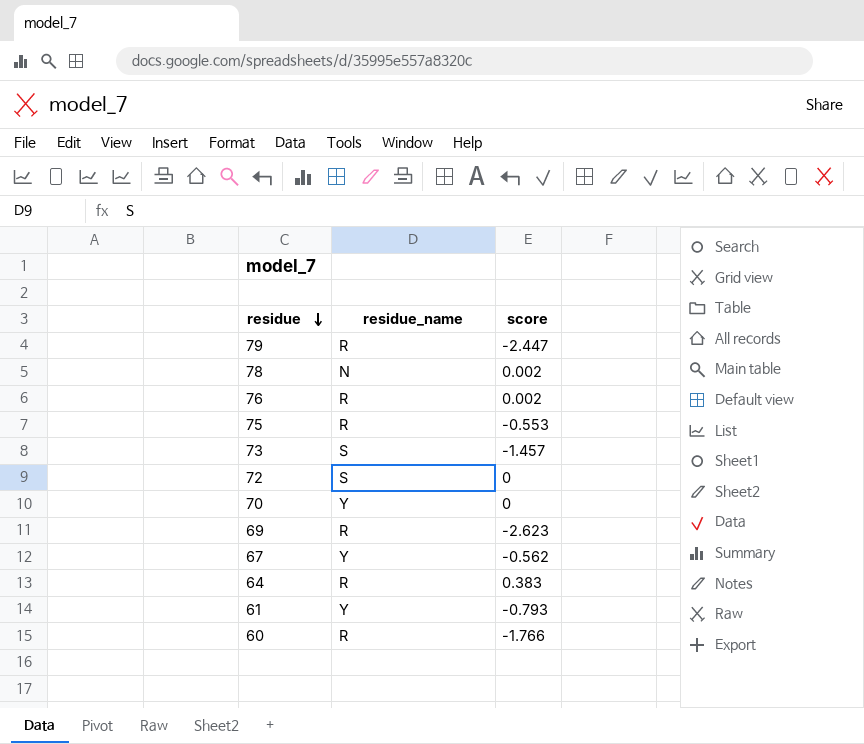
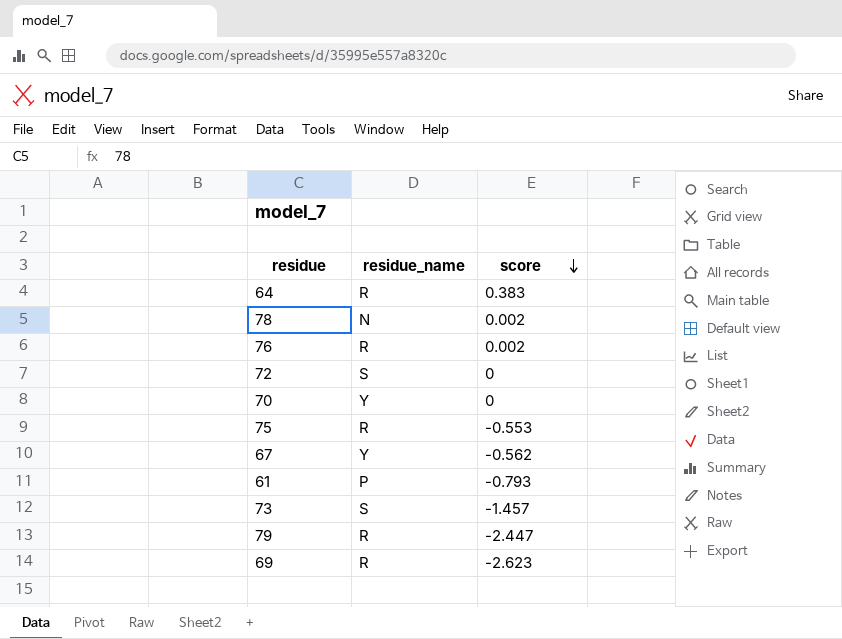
row order: residue descending -> score descending
row 60: R | -1.766 -> none
61 | residue_name: Y -> P

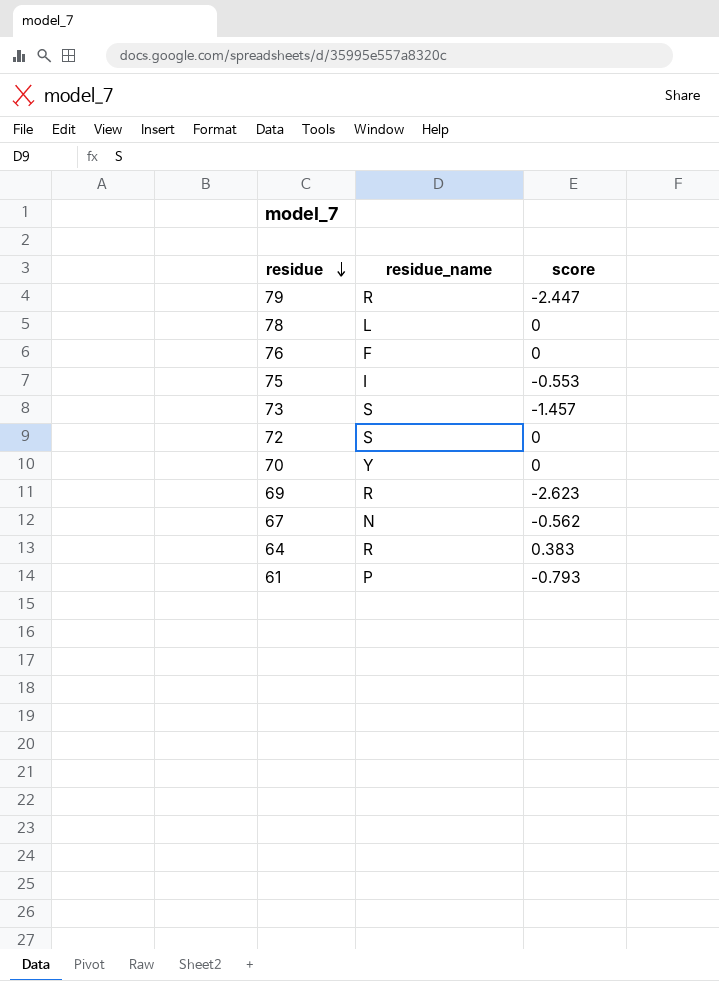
row order: score descending -> residue descending
78 | residue_name: N -> L
78 | score: 0.002 -> 0
76 | residue_name: R -> F
76 | score: 0.002 -> 0
75 | residue_name: R -> I
67 | residue_name: Y -> N

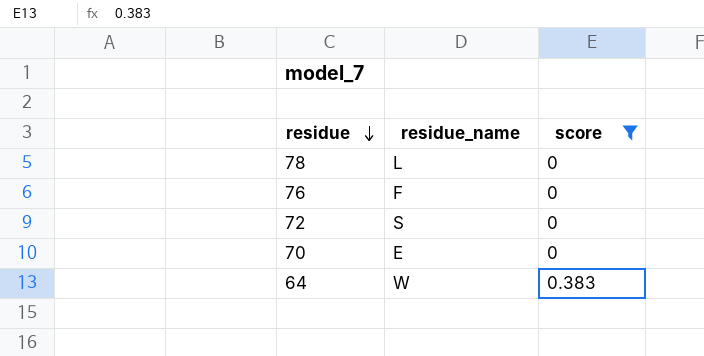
filter: none -> score >= 0
70 | residue_name: Y -> E
64 | residue_name: R -> W

